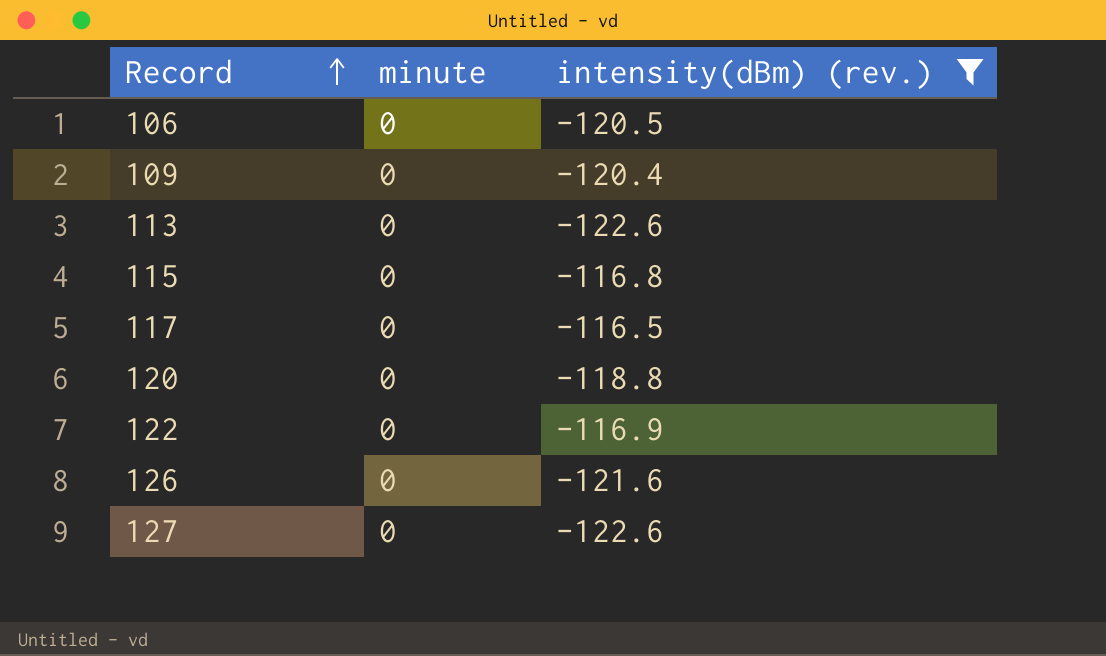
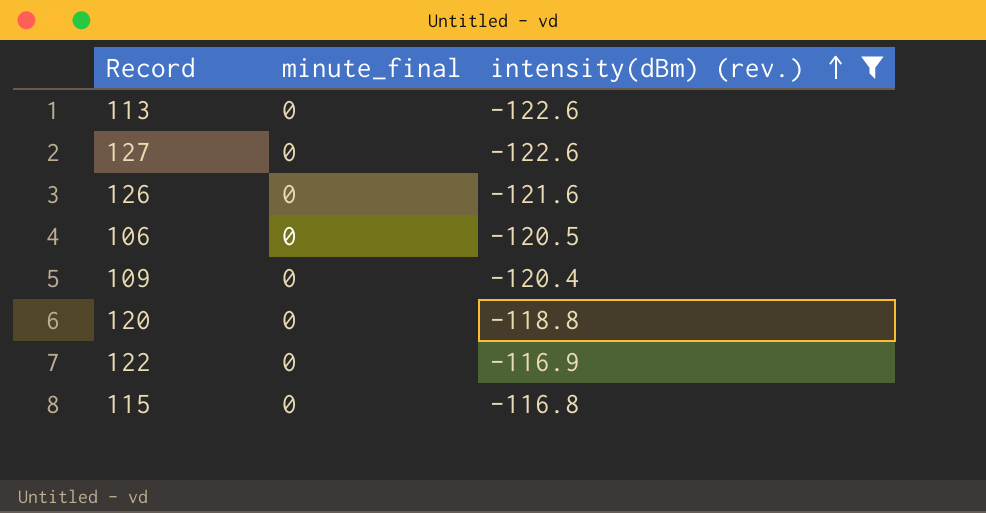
row order: Record ascending -> intensity(dBm) (rev.) ascending
column name: minute -> minute_final
row 117: 0 | -116.5 -> none

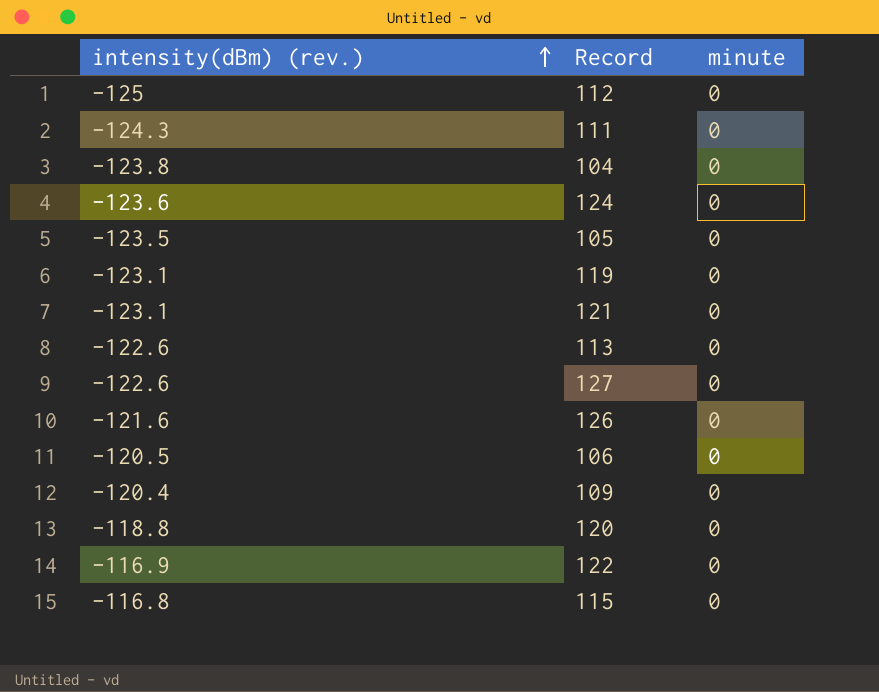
filter: intensity(dBm) (rev.) >= -122.6 -> none
column intensity(dBm) (rev.) | position: 3 -> 1
column name: minute_final -> minute

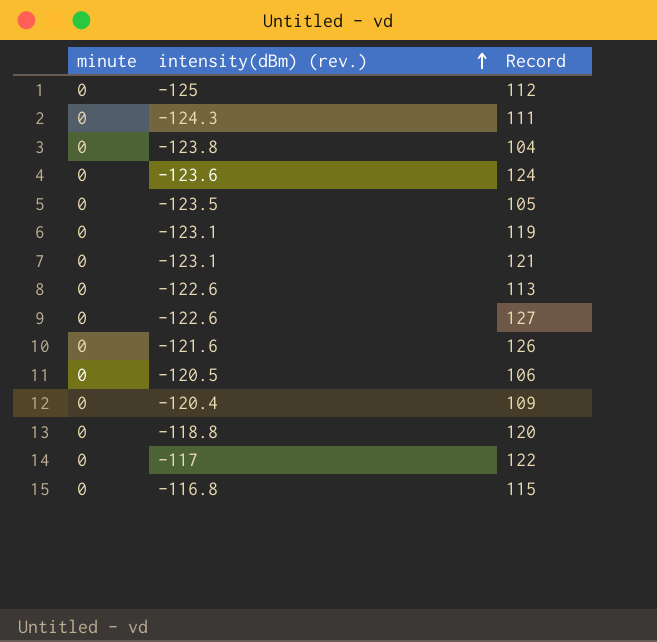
column minute | position: 3 -> 1
122 | intensity(dBm) (rev.): -116.9 -> -117

